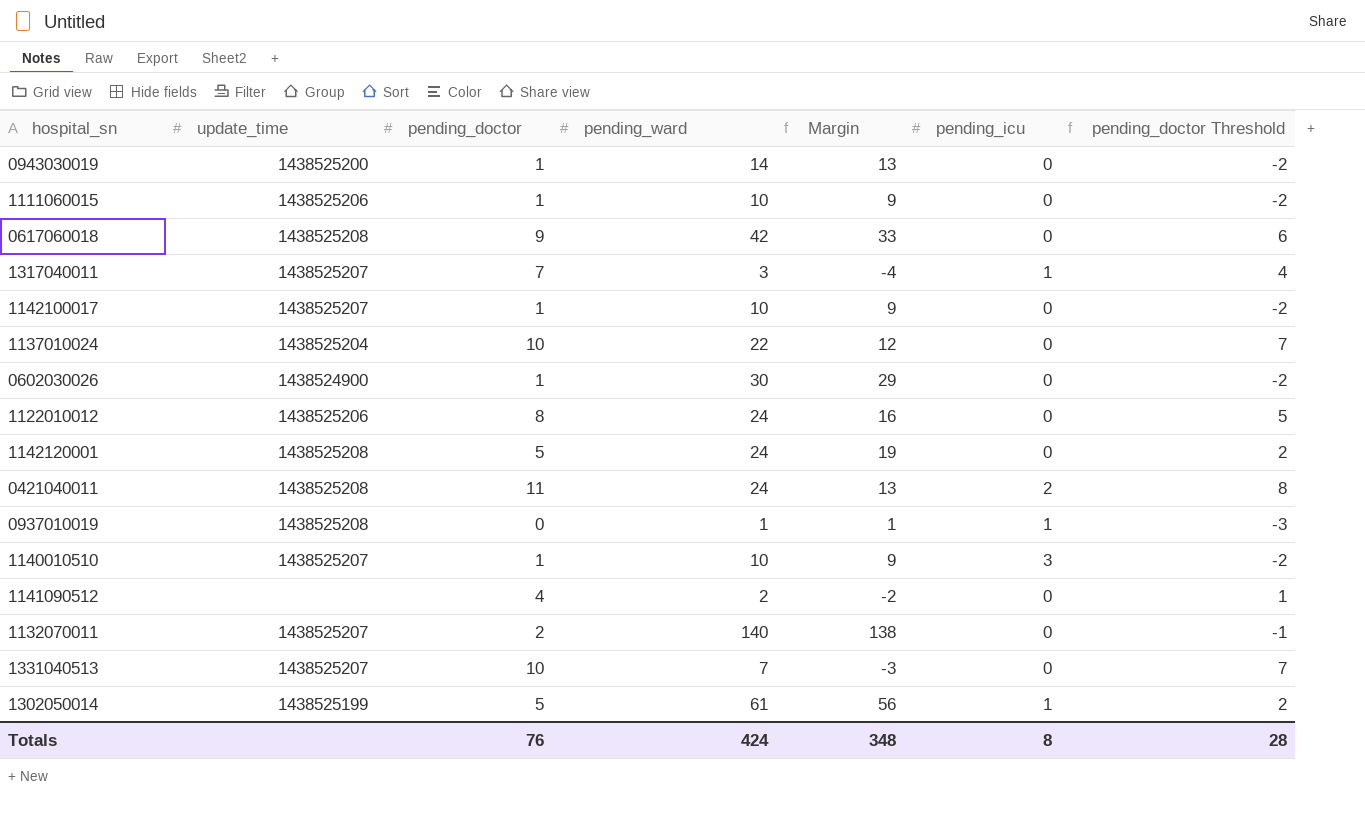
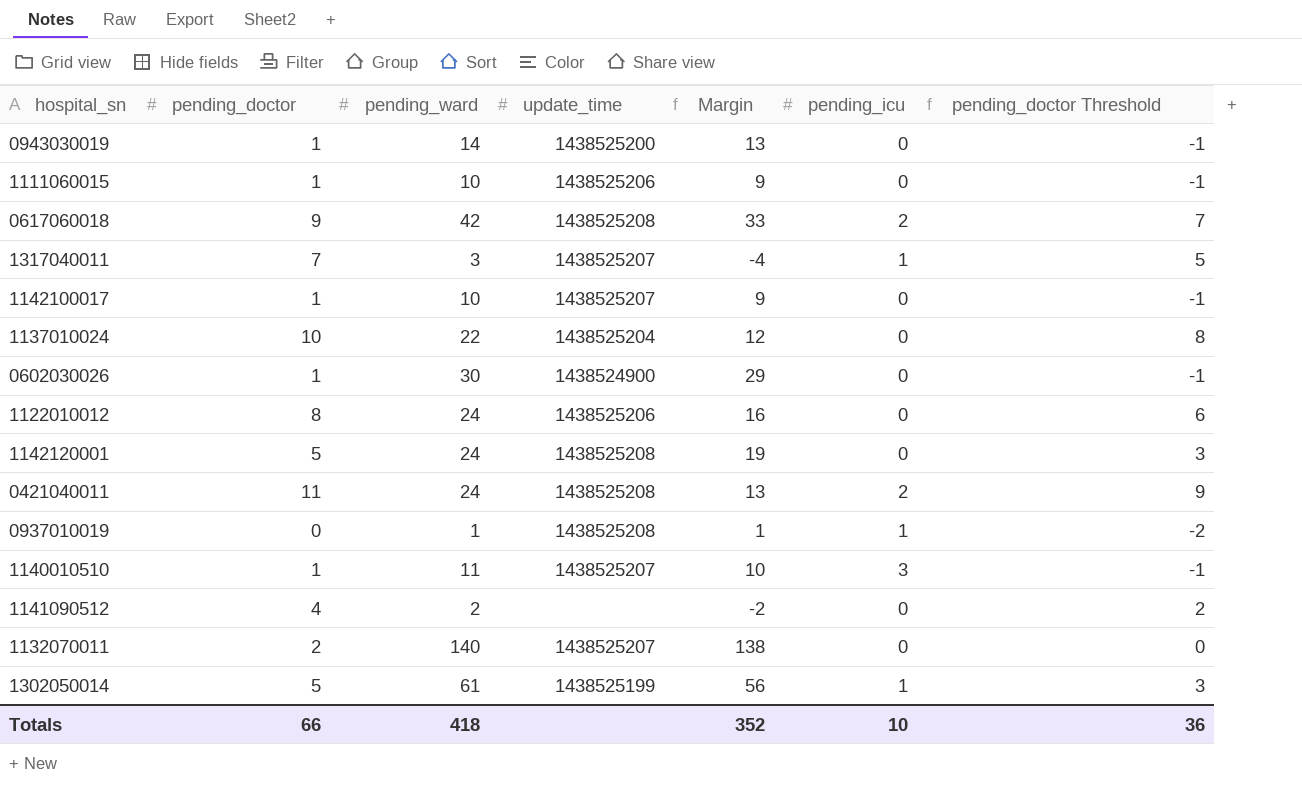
column update_time | position: 2 -> 4
column pending_doctor Threshold | formula: [pending_doctor] - 3 -> [pending_doctor] - 2
row 1331040513: 1438525207 | 10 | 7 | -3 | 0 | 7 -> none
0617060018 | pending_icu: 0 -> 2
1140010510 | pending_ward: 10 -> 11
1140010510 | Margin: 9 -> 10
Totals | pending_doctor: 76 -> 66
Totals | pending_ward: 424 -> 418
Totals | Margin: 348 -> 352
Totals | pending_icu: 8 -> 10
Totals | pending_doctor Threshold: 28 -> 36

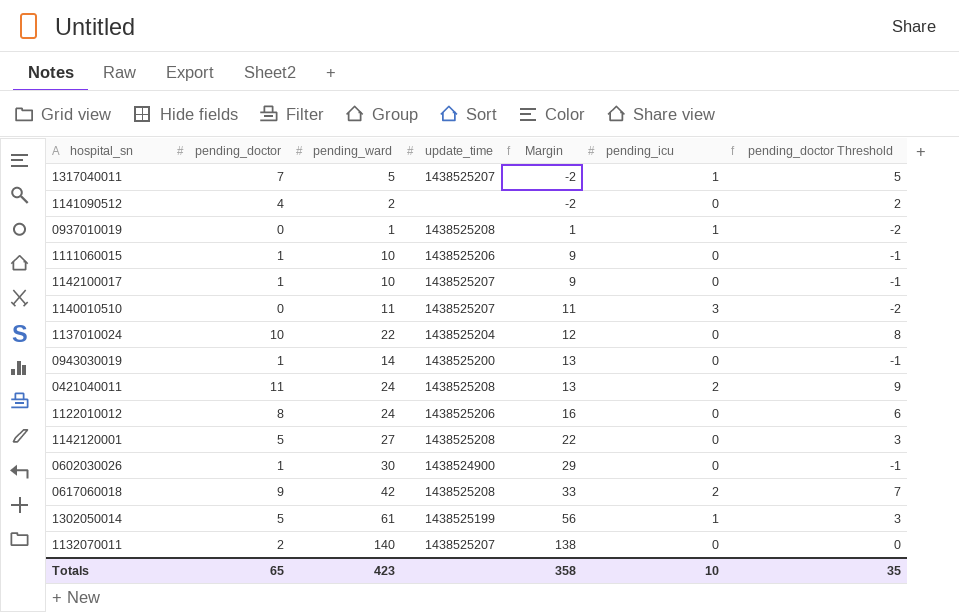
row order: none -> Margin ascending
1317040011 | pending_ward: 3 -> 5
1317040011 | Margin: -4 -> -2
1140010510 | pending_doctor: 1 -> 0
1140010510 | Margin: 10 -> 11
1140010510 | pending_doctor Threshold: -1 -> -2
1142120001 | pending_ward: 24 -> 27
1142120001 | Margin: 19 -> 22
Totals | pending_doctor: 66 -> 65
Totals | pending_ward: 418 -> 423
Totals | Margin: 352 -> 358
Totals | pending_doctor Threshold: 36 -> 35

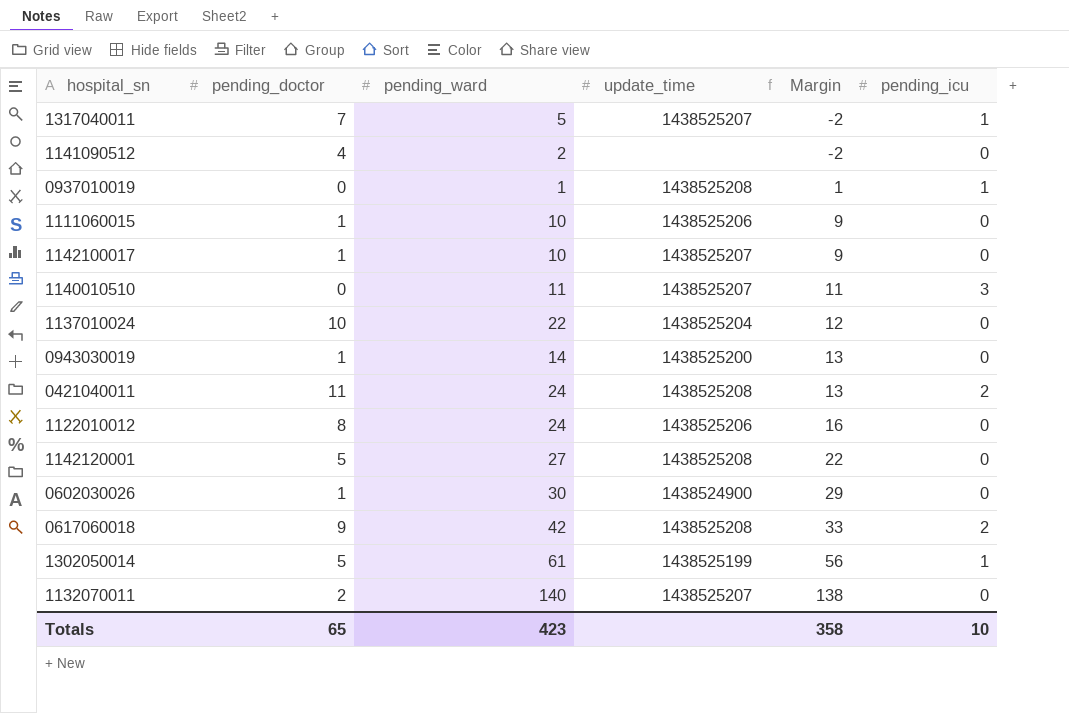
column pending_doctor Threshold | formula: [pending_doctor] - 2 -> none

